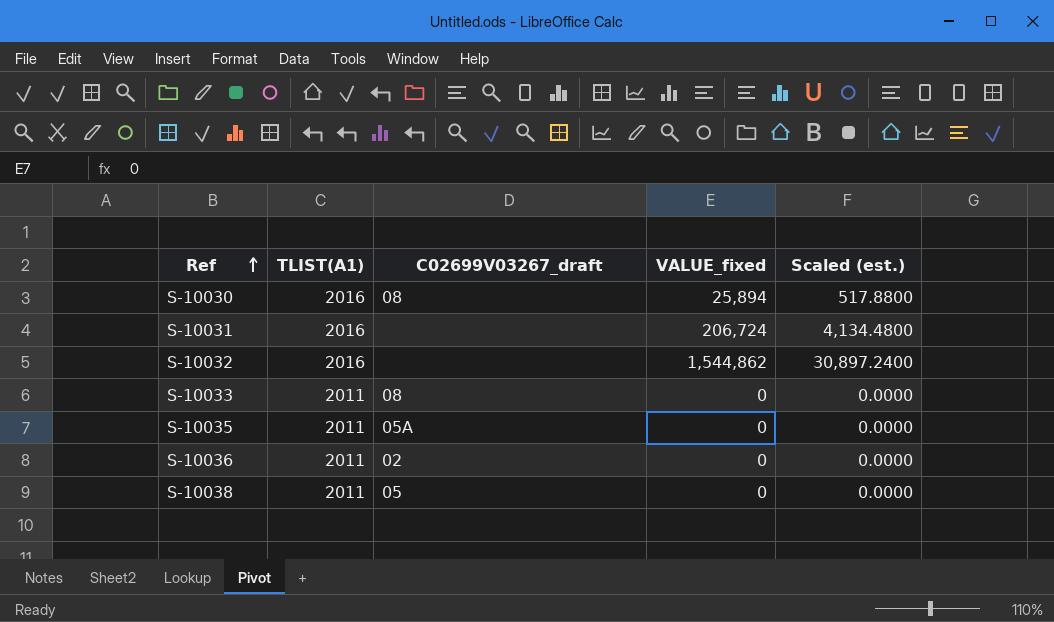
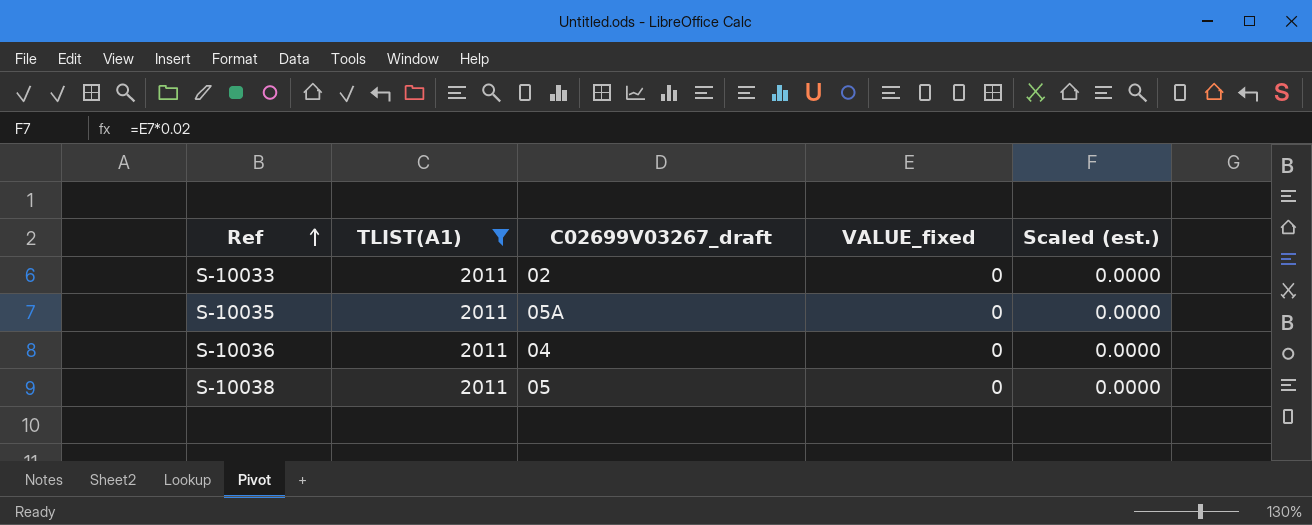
filter: none -> TLIST(A1) = 2011
S-10033 | C02699V03267_draft: 08 -> 02
S-10036 | C02699V03267_draft: 02 -> 04

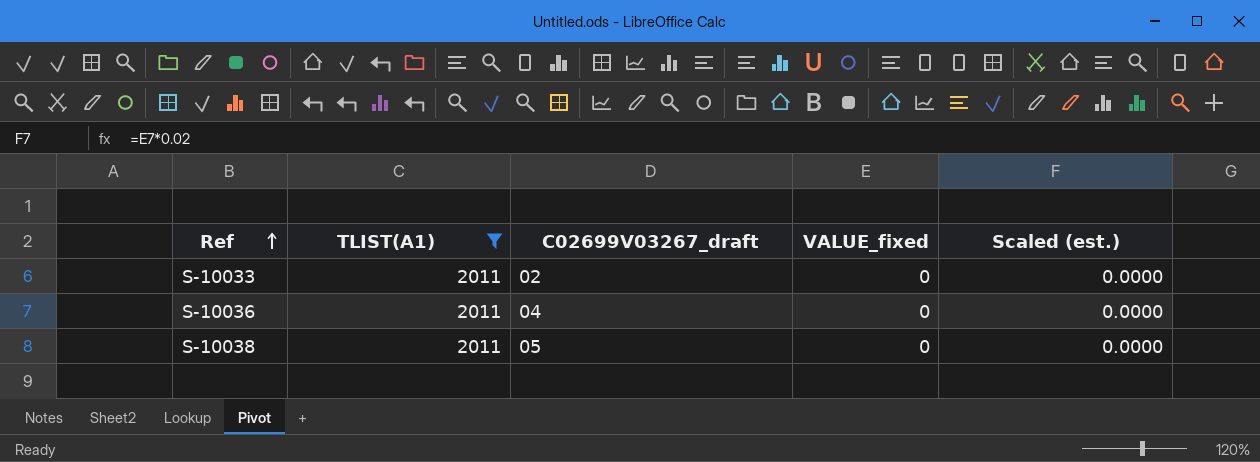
row S-10035: 2011 | 05A | 0 | 0.0000 -> none

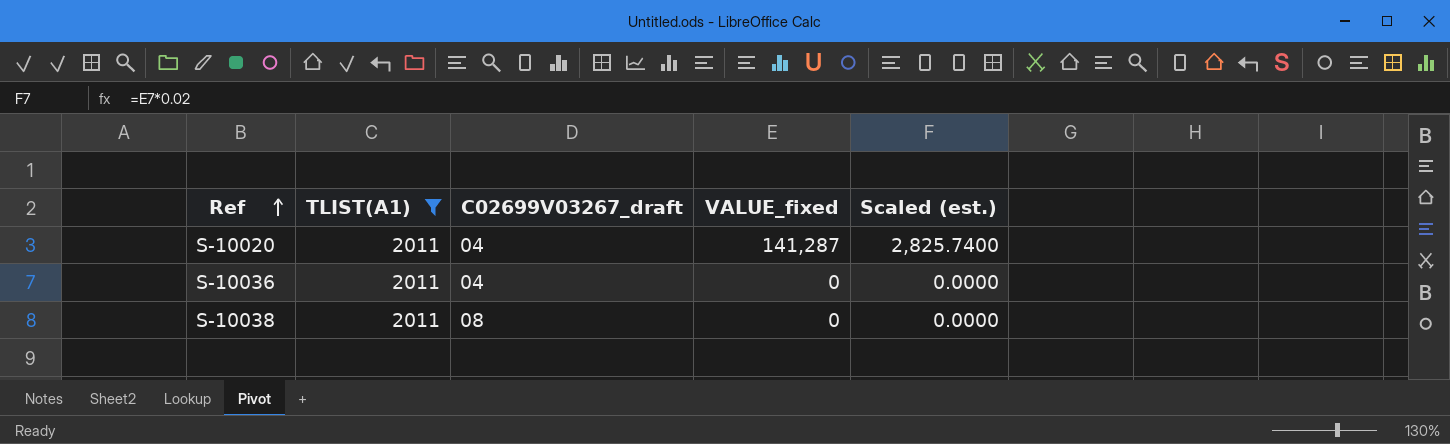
row S-10033: 2011 | 02 | 0 | 0.0000 -> none
row S-10020: none -> 2011 | 04 | 141,287 | 2,825.7400
S-10038 | C02699V03267_draft: 05 -> 08

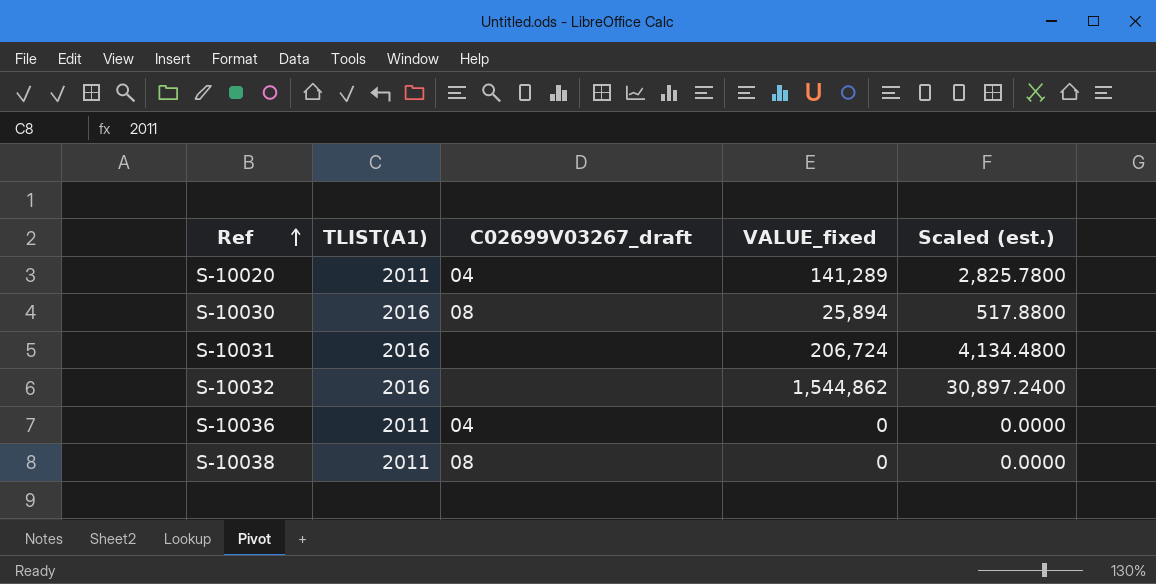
filter: TLIST(A1) = 2011 -> none
S-10020 | VALUE_fixed: 141,287 -> 141,289
S-10020 | Scaled (est.): 2,825.7400 -> 2,825.7800

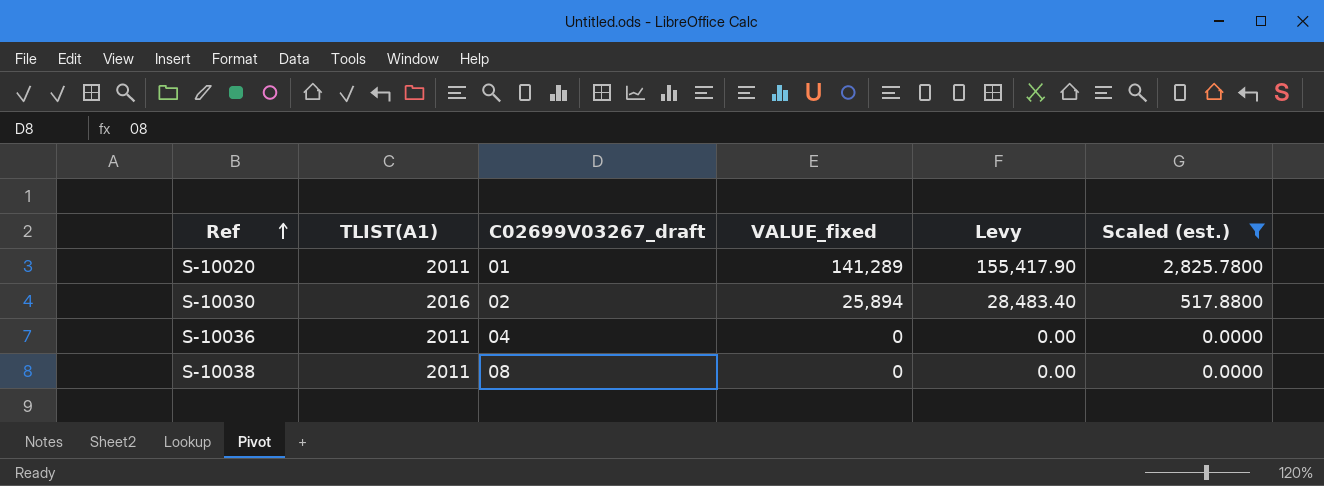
filter: none -> Scaled (est.) <= 2,825.7800
column Levy | formula: none -> [VALUE_fixed] * 1.1
S-10020 | C02699V03267_draft: 04 -> 01
S-10030 | C02699V03267_draft: 08 -> 02

